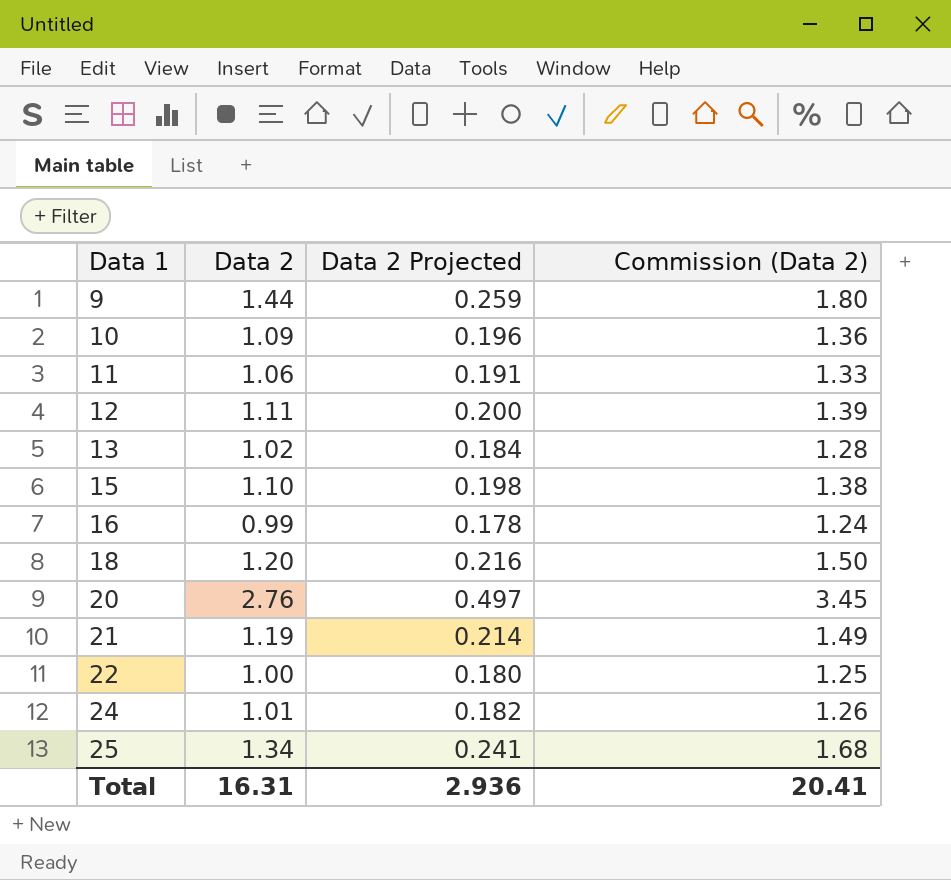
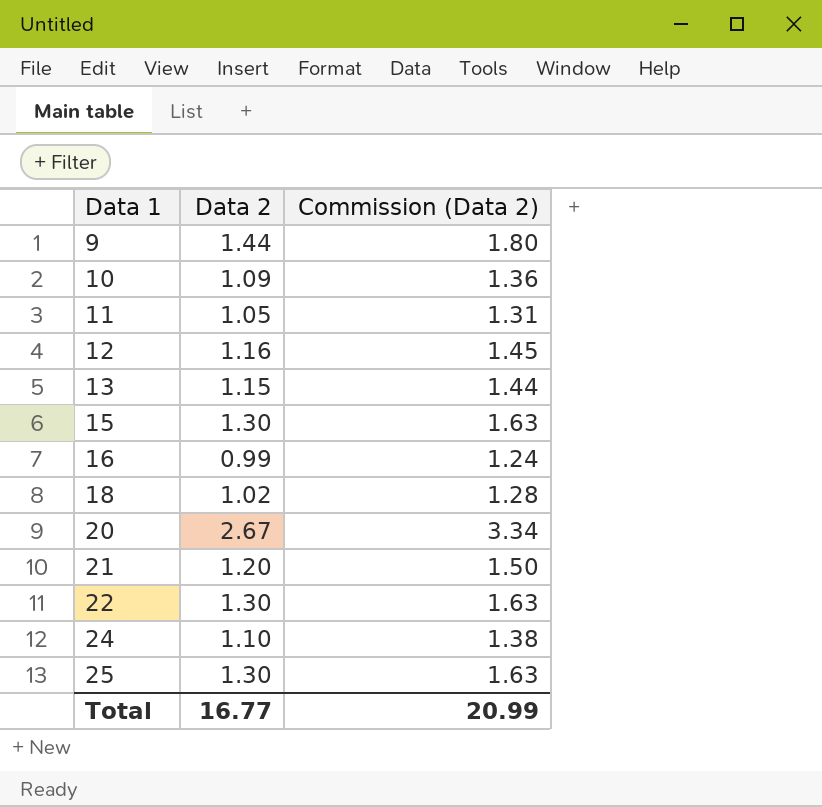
column Data 2 Projected | formula: [Data 2] * 0.18 -> none
11 | Data 2: 1.06 -> 1.05
11 | Commission (Data 2): 1.33 -> 1.31
12 | Data 2: 1.11 -> 1.16
12 | Commission (Data 2): 1.39 -> 1.45
13 | Data 2: 1.02 -> 1.15
13 | Commission (Data 2): 1.28 -> 1.44
15 | Data 2: 1.10 -> 1.30
15 | Commission (Data 2): 1.38 -> 1.63
18 | Data 2: 1.20 -> 1.02
18 | Commission (Data 2): 1.50 -> 1.28
20 | Data 2: 2.76 -> 2.67
20 | Commission (Data 2): 3.45 -> 3.34
21 | Data 2: 1.19 -> 1.20
21 | Commission (Data 2): 1.49 -> 1.50
22 | Data 2: 1.00 -> 1.30
22 | Commission (Data 2): 1.25 -> 1.63
24 | Data 2: 1.01 -> 1.10
24 | Commission (Data 2): 1.26 -> 1.38
25 | Data 2: 1.34 -> 1.30
25 | Commission (Data 2): 1.68 -> 1.63
Total | Data 2: 16.31 -> 16.77
Total | Commission (Data 2): 20.41 -> 20.99

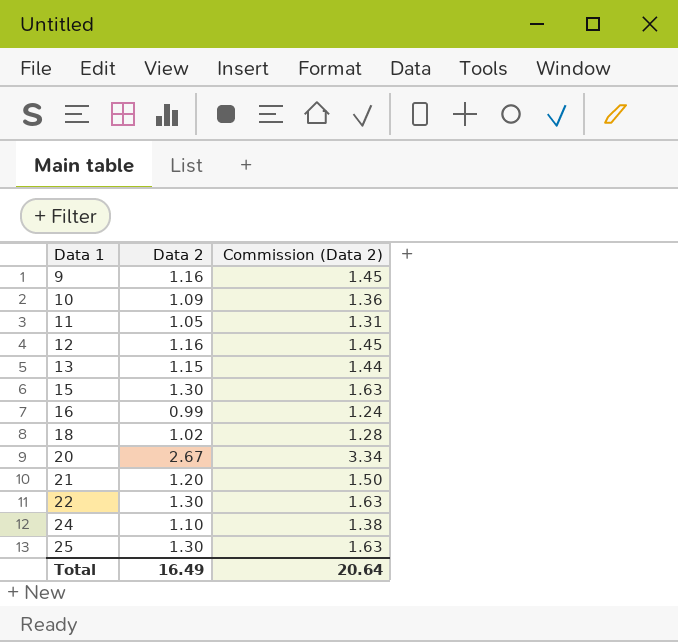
9 | Data 2: 1.44 -> 1.16
9 | Commission (Data 2): 1.80 -> 1.45
Total | Data 2: 16.77 -> 16.49
Total | Commission (Data 2): 20.99 -> 20.64

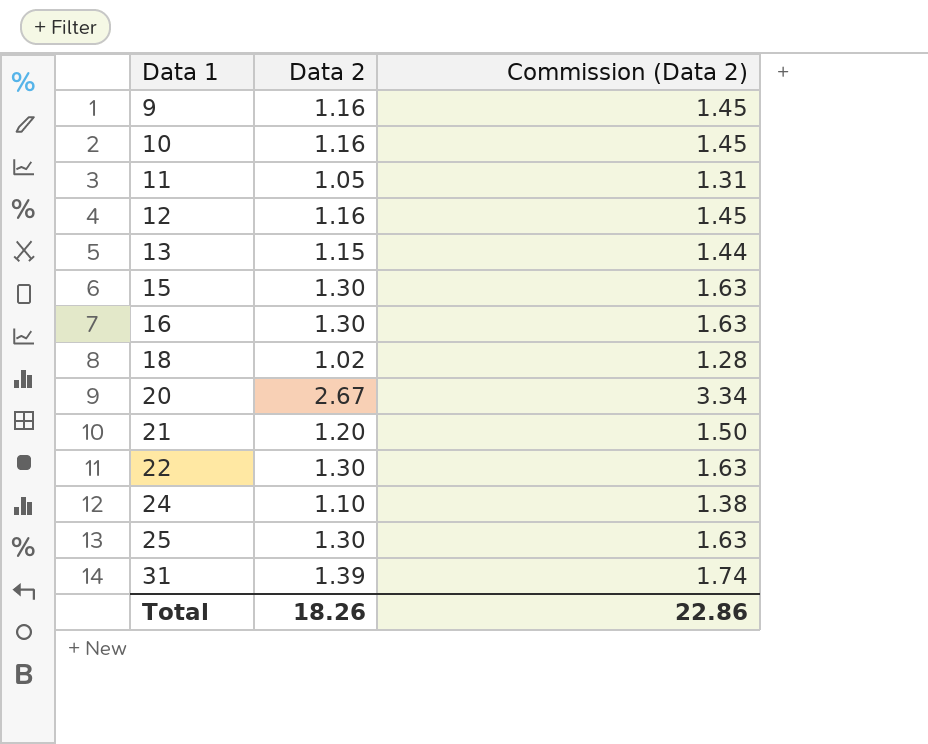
10 | Data 2: 1.09 -> 1.16
10 | Commission (Data 2): 1.36 -> 1.45
16 | Data 2: 0.99 -> 1.30
16 | Commission (Data 2): 1.24 -> 1.63
row 31: none -> 1.39 | 1.74
Total | Data 2: 16.49 -> 18.26
Total | Commission (Data 2): 20.64 -> 22.86

